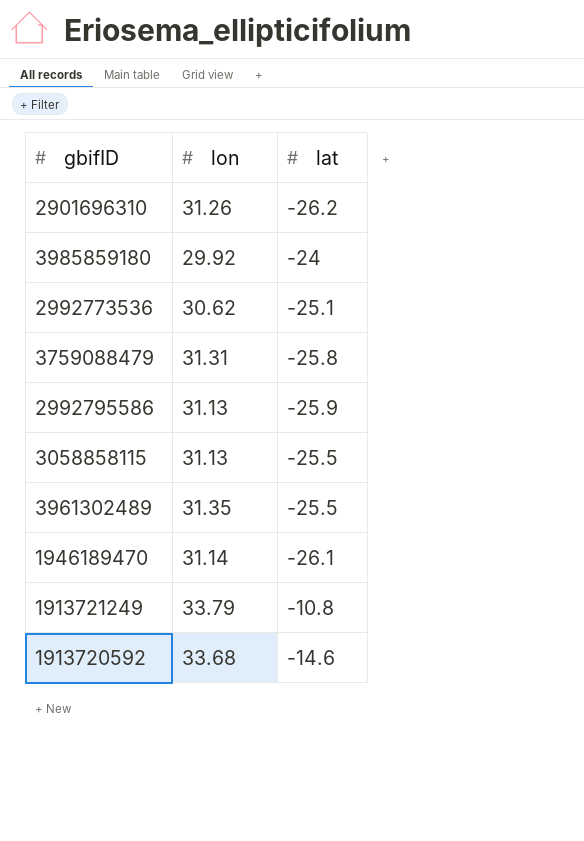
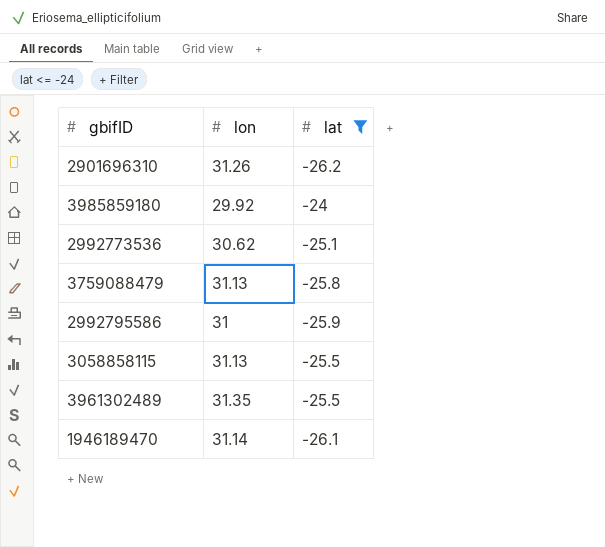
filter: none -> lat <= -24
3759088479 | lon: 31.31 -> 31.13
2992795586 | lon: 31.13 -> 31

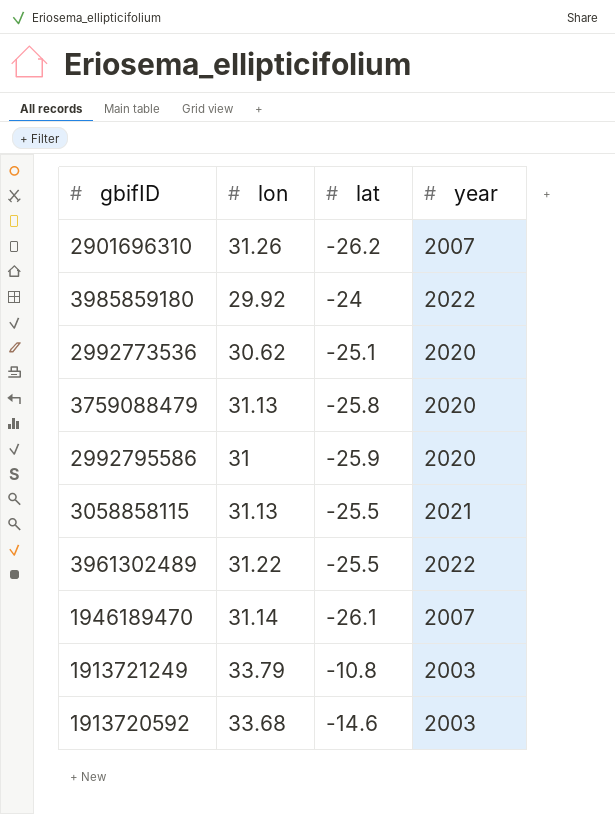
filter: lat <= -24 -> none
column year | position: none -> 4
3961302489 | lon: 31.35 -> 31.22

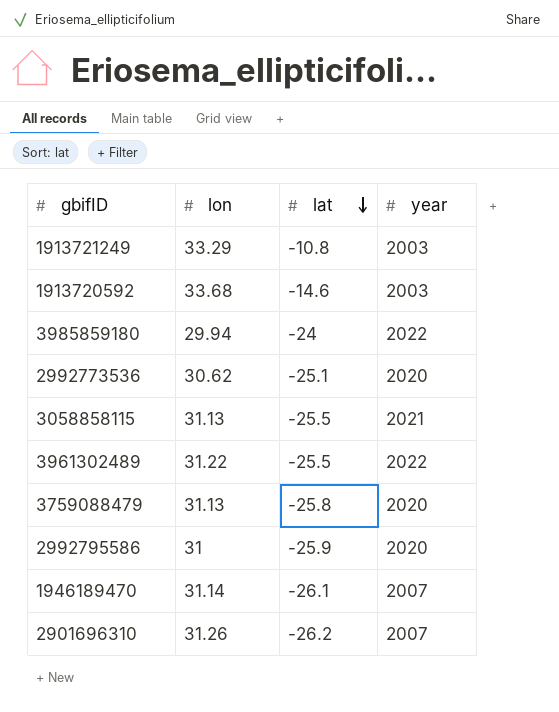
row order: none -> lat descending
1913721249 | lon: 33.79 -> 33.29
3985859180 | lon: 29.92 -> 29.94

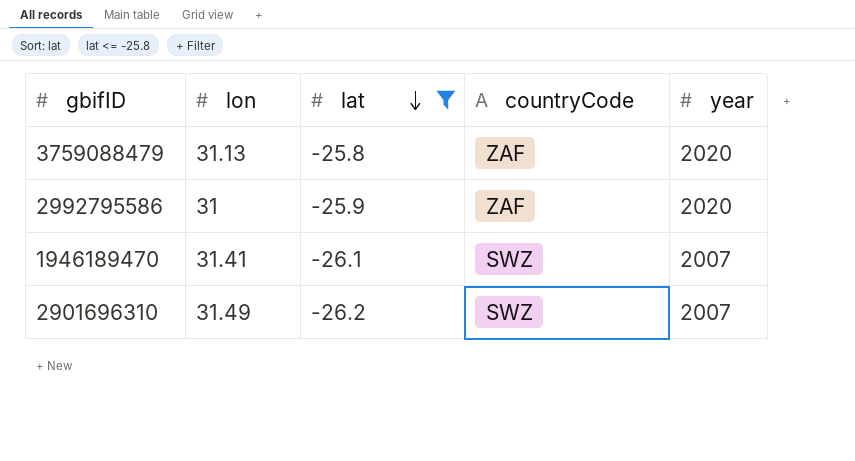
filter: none -> lat <= -25.8
column countryCode | position: none -> 4
1946189470 | lon: 31.14 -> 31.41
2901696310 | lon: 31.26 -> 31.49

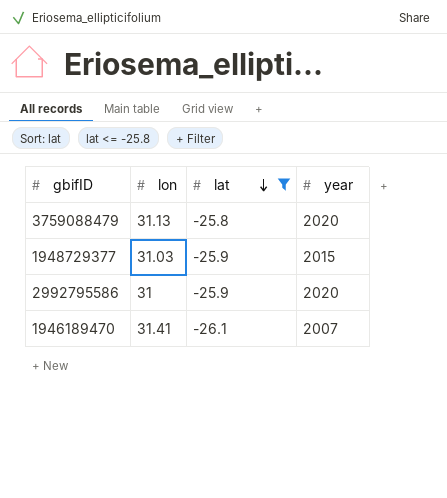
column countryCode | position: 4 -> none
row 2901696310: 31.49 | -26.2 | SWZ | 2007 -> none
row 1948729377: none -> 31.03 | -25.9 | 2015

